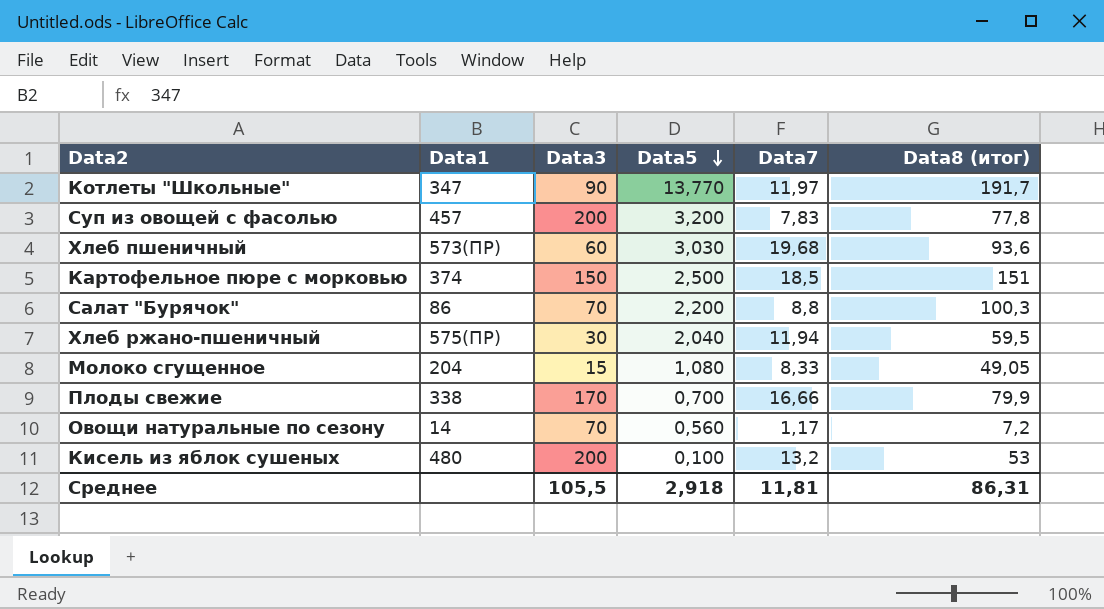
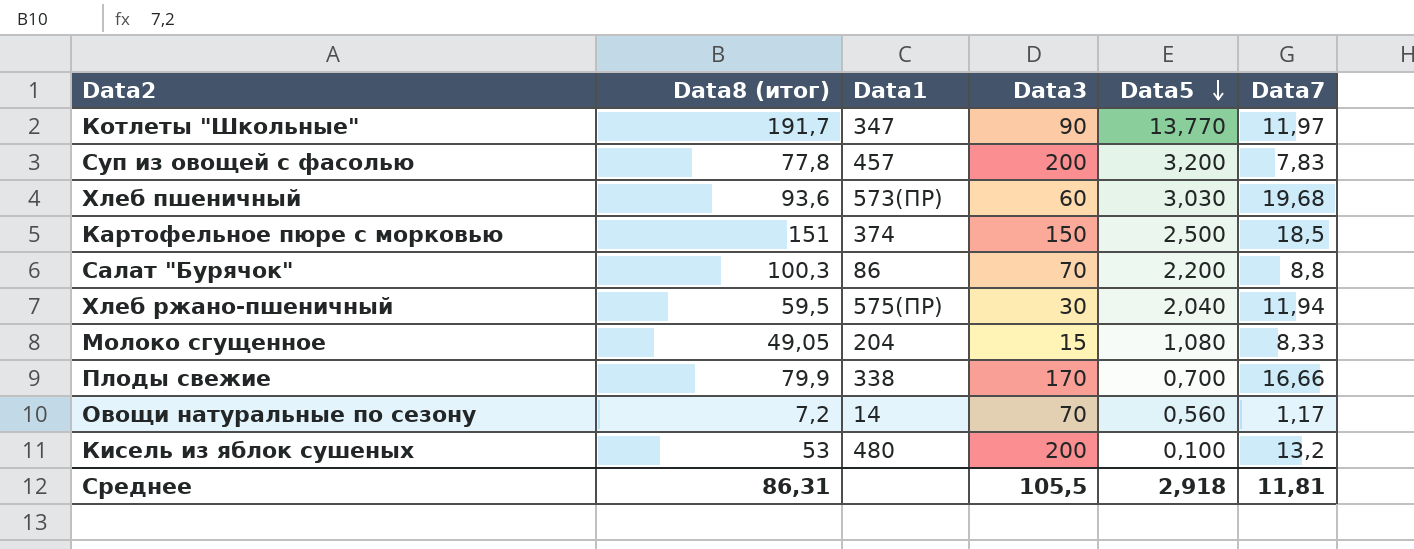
column Data8 (итог) | position: 6 -> 2

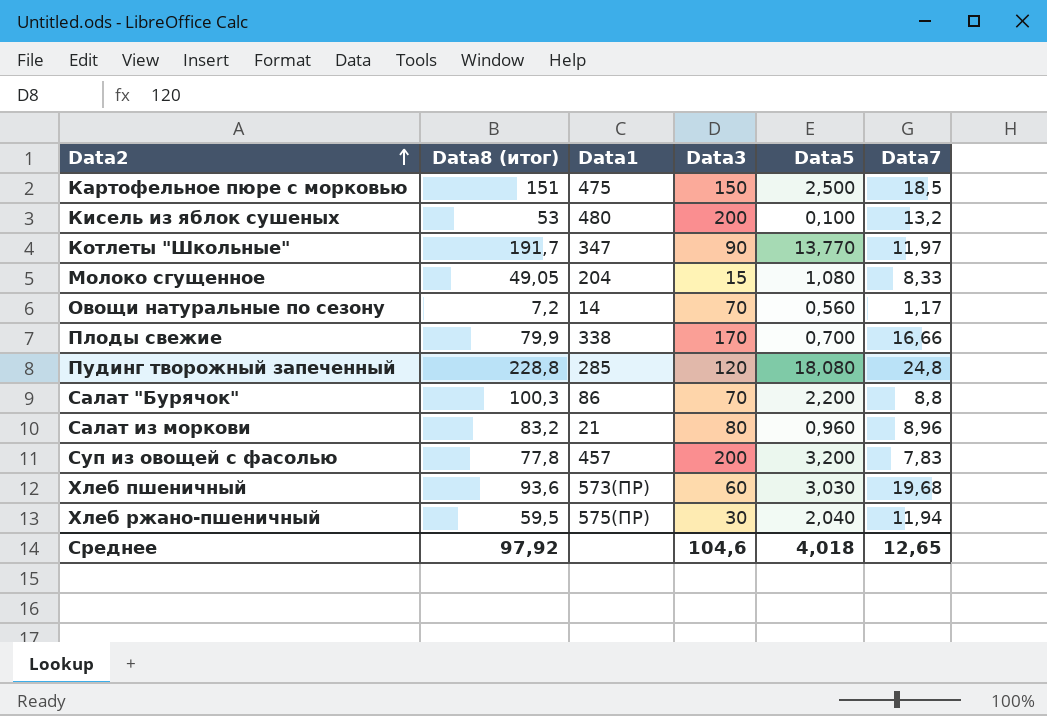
row order: Data5 descending -> Data2 ascending
Картофельное пюре с морковью | Data1: 374 -> 475
row Пудинг творожный запеченный: none -> 228,8 | 285 | 120 | 18,080 | 24,8
row Салат из моркови: none -> 83,2 | 21 | 80 | 0,960 | 8,96
Среднее | Data8 (итог): 86,31 -> 97,92
Среднее | Data3: 105,5 -> 104,6
Среднее | Data5: 2,918 -> 4,018
Среднее | Data7: 11,81 -> 12,65

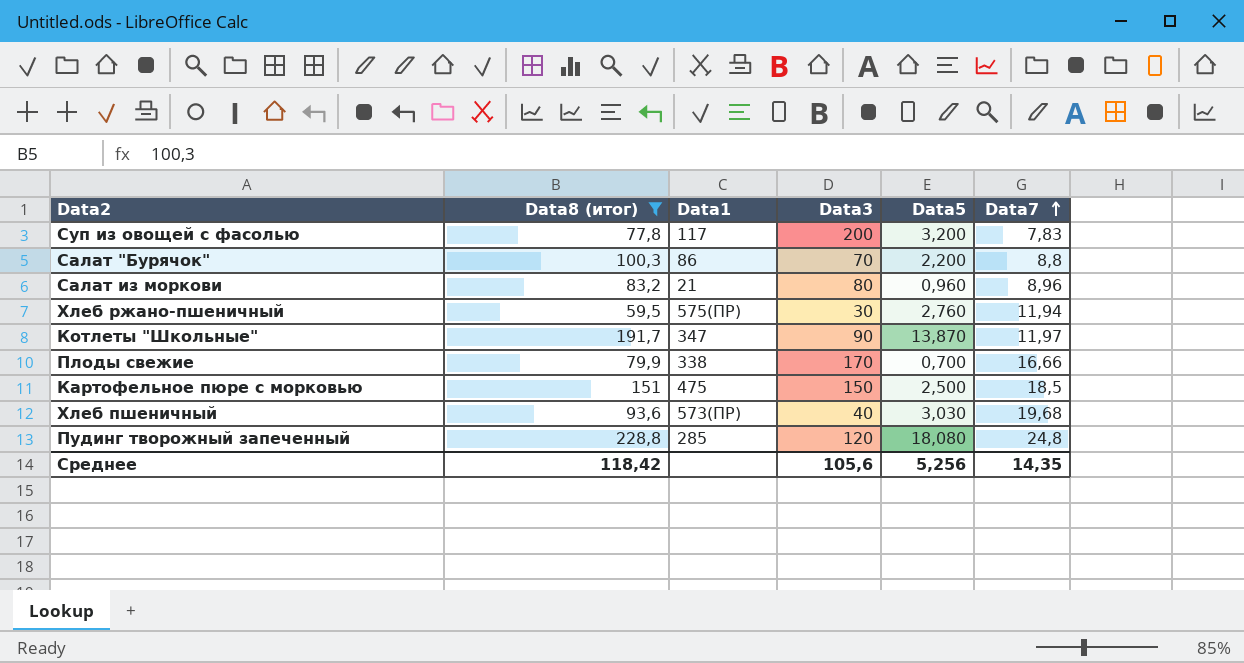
filter: none -> Data8 (итог) >= 59,5
row order: Data2 ascending -> Data7 ascending
Суп из овощей с фасолью | Data1: 457 -> 117
Хлеб ржано-пшеничный | Data5: 2,040 -> 2,760
Котлеты "Школьные" | Data5: 13,770 -> 13,870
Хлеб пшеничный | Data3: 60 -> 40
Среднее | Data8 (итог): 97,92 -> 118,42
Среднее | Data3: 104,6 -> 105,6
Среднее | Data5: 4,018 -> 5,256
Среднее | Data7: 12,65 -> 14,35

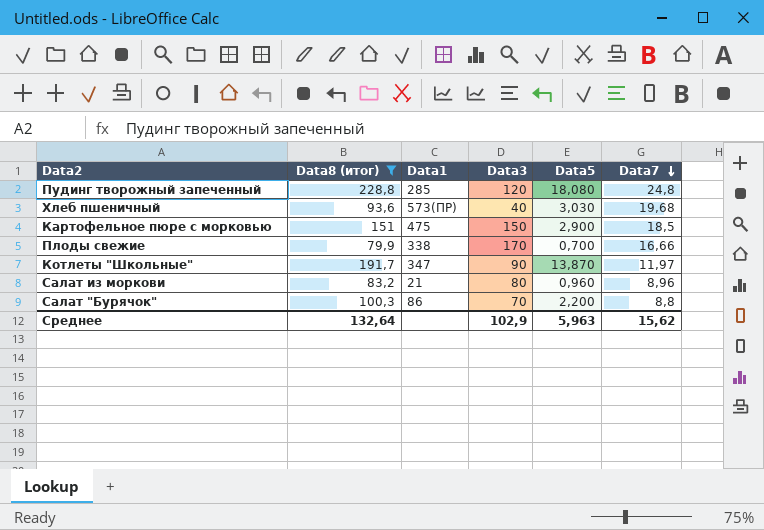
row order: Data7 ascending -> Data7 descending
row Суп из овощей с фасолью: 77,8 | 117 | 200 | 3,200 | 7,83 -> none
row Хлеб ржано-пшеничный: 59,5 | 575(ПР) | 30 | 2,760 | 11,94 -> none
Картофельное пюре с морковью | Data5: 2,500 -> 2,900
Среднее | Data8 (итог): 118,42 -> 132,64
Среднее | Data3: 105,6 -> 102,9
Среднее | Data5: 5,256 -> 5,963
Среднее | Data7: 14,35 -> 15,62

